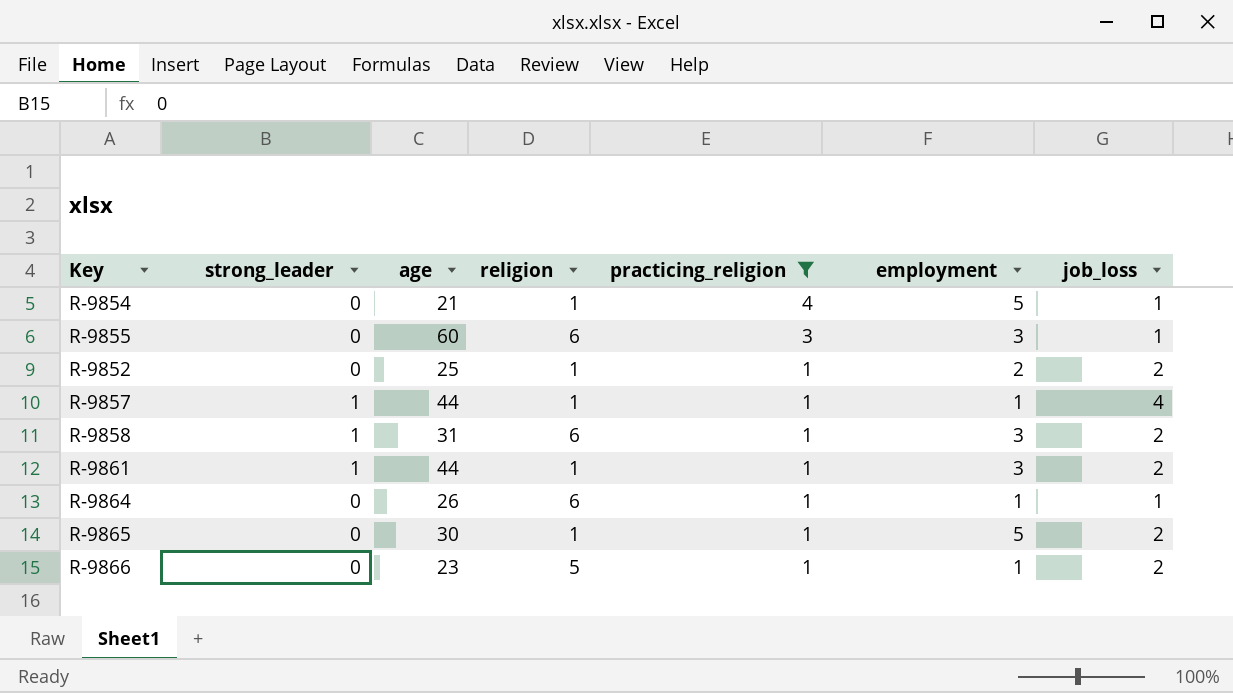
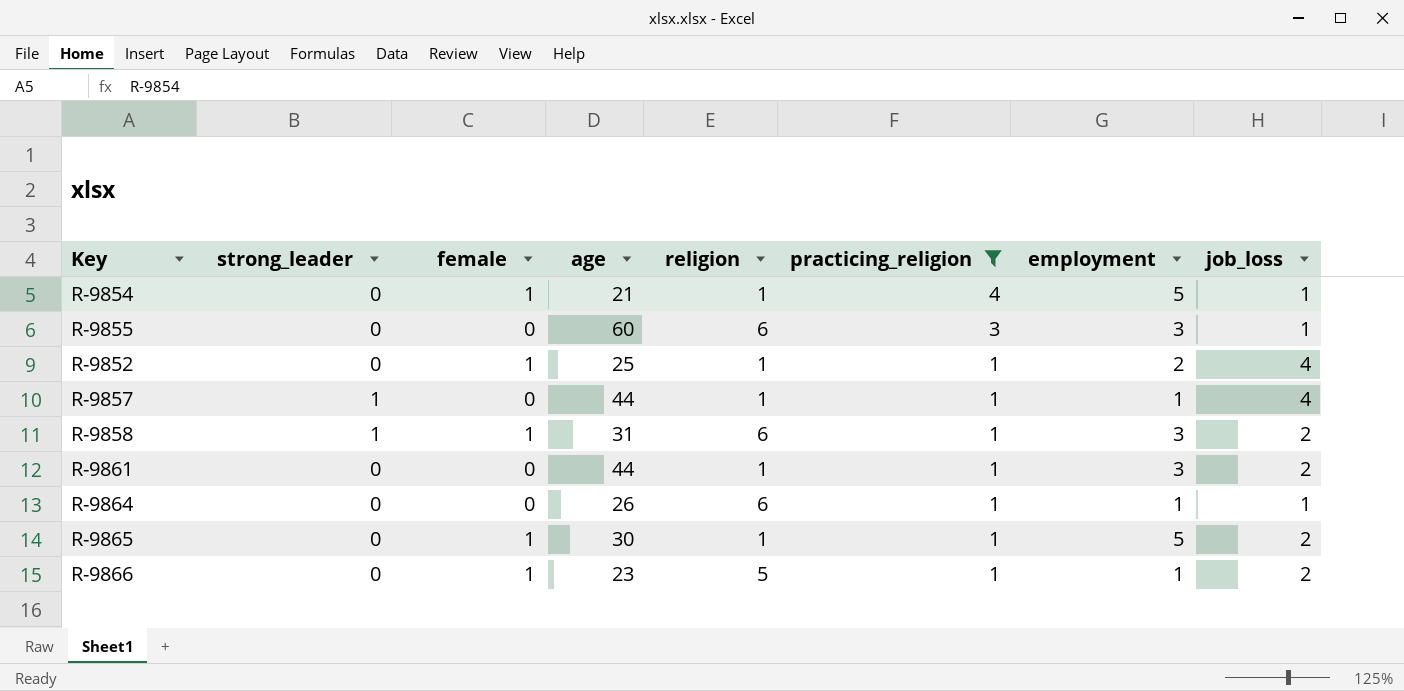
column female | position: none -> 3
R-9852 | job_loss: 2 -> 4
R-9861 | strong_leader: 1 -> 0

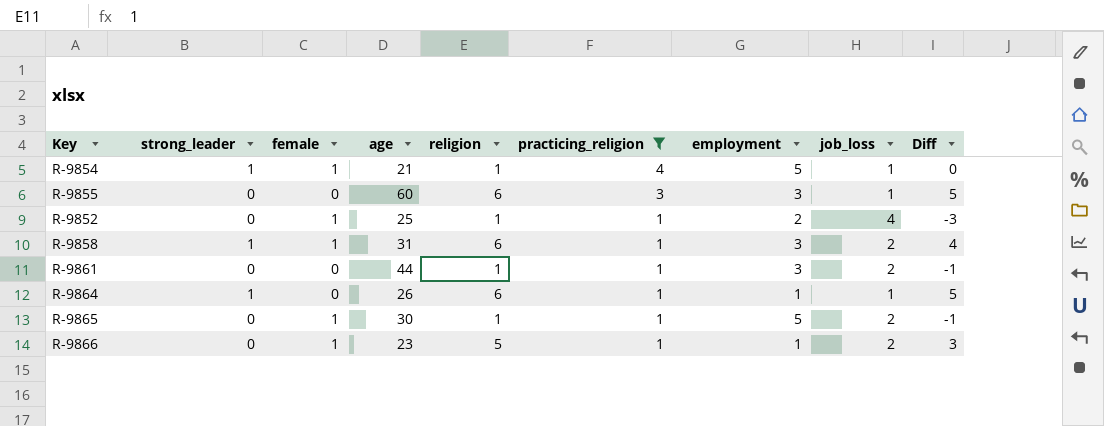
column Diff | formula: none -> [religion] - [job_loss]
row R-9857: 1 | 0 | 44 | 1 | 1 | 1 | 4 -> none
R-9854 | strong_leader: 0 -> 1
R-9864 | strong_leader: 0 -> 1

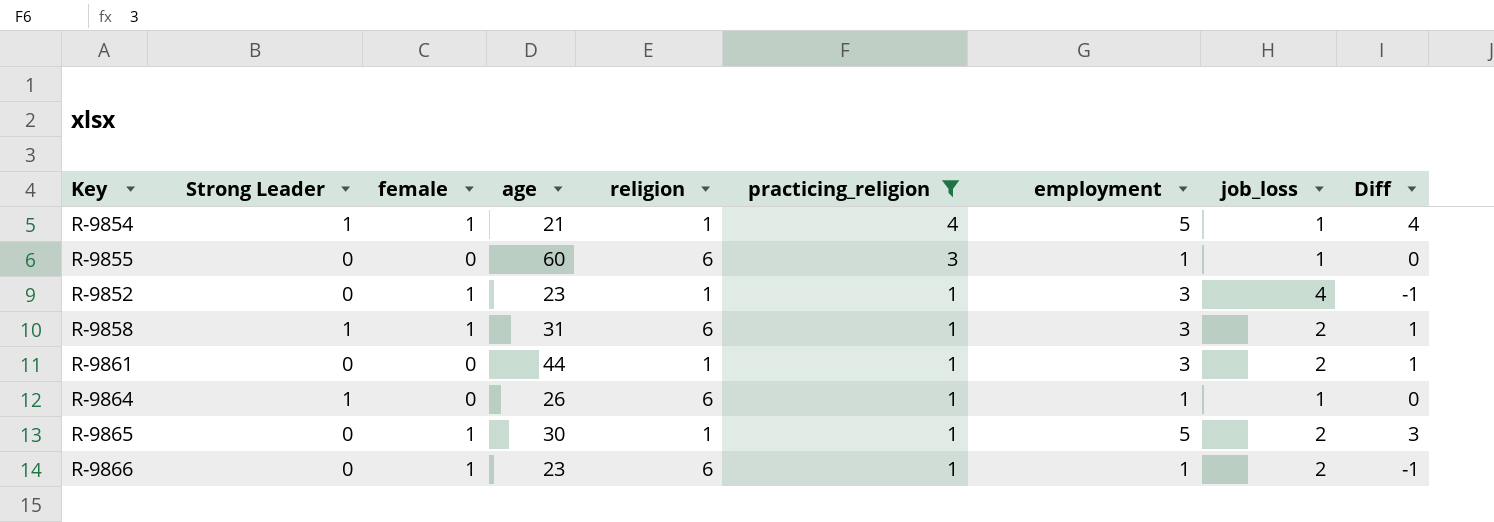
column name: strong_leader -> Strong Leader
column Diff | formula: [religion] - [job_loss] -> [employment] - [job_loss]
R-9855 | employment: 3 -> 1
R-9852 | age: 25 -> 23
R-9852 | employment: 2 -> 3
R-9866 | religion: 5 -> 6

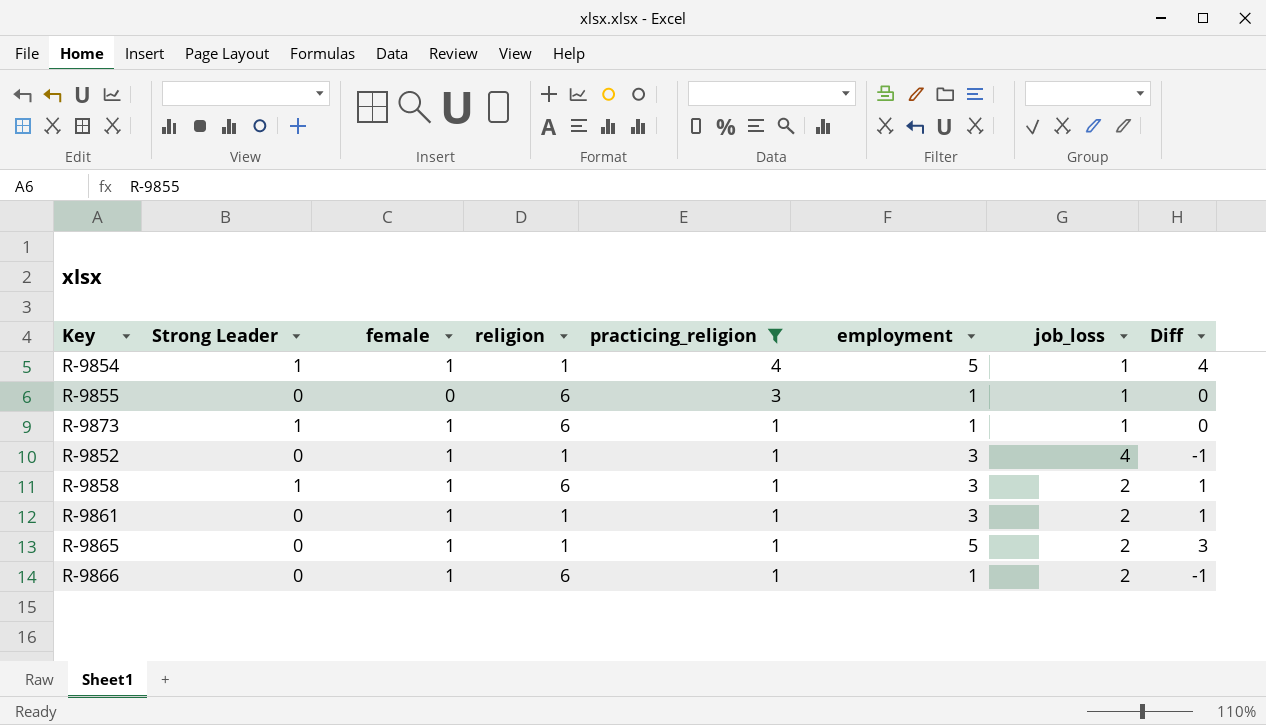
column age | position: 4 -> none
row R-9864: 1 | 0 | 26 | 6 | 1 | 1 | 1 | 0 -> none
row R-9873: none -> 1 | 1 | 6 | 1 | 1 | 1 | 0
R-9861 | female: 0 -> 1

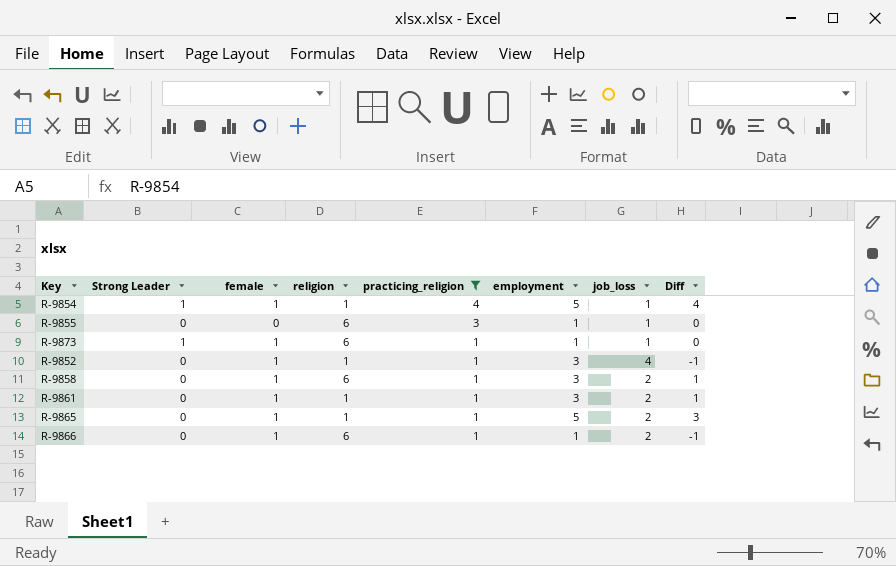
R-9858 | Strong Leader: 1 -> 0

